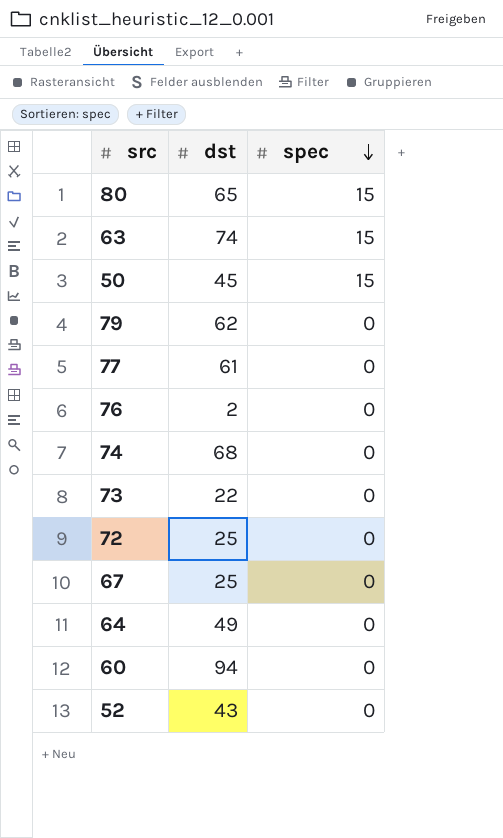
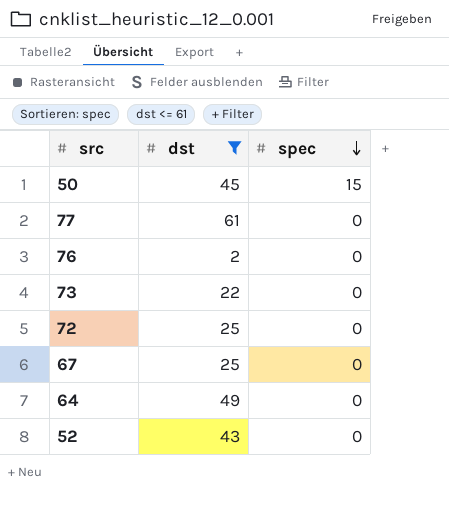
filter: none -> dst <= 61

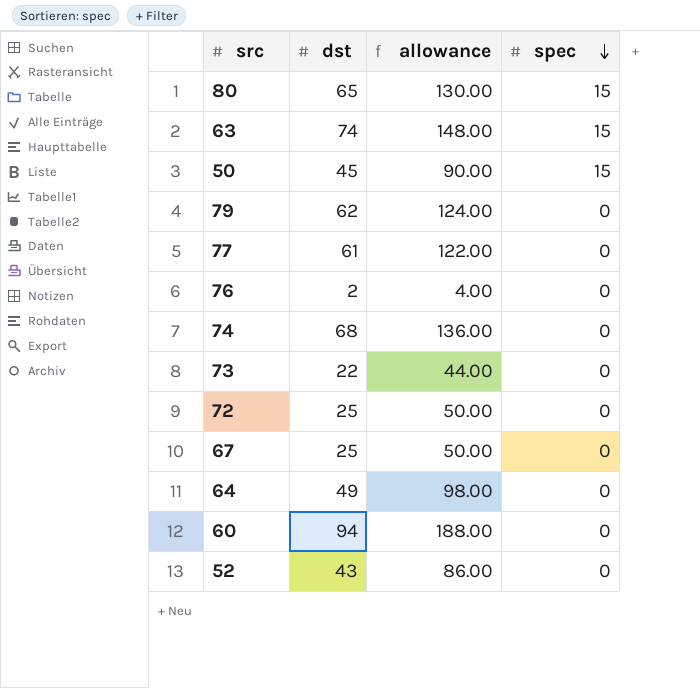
filter: dst <= 61 -> none
column allowance | formula: none -> [dst] * 2

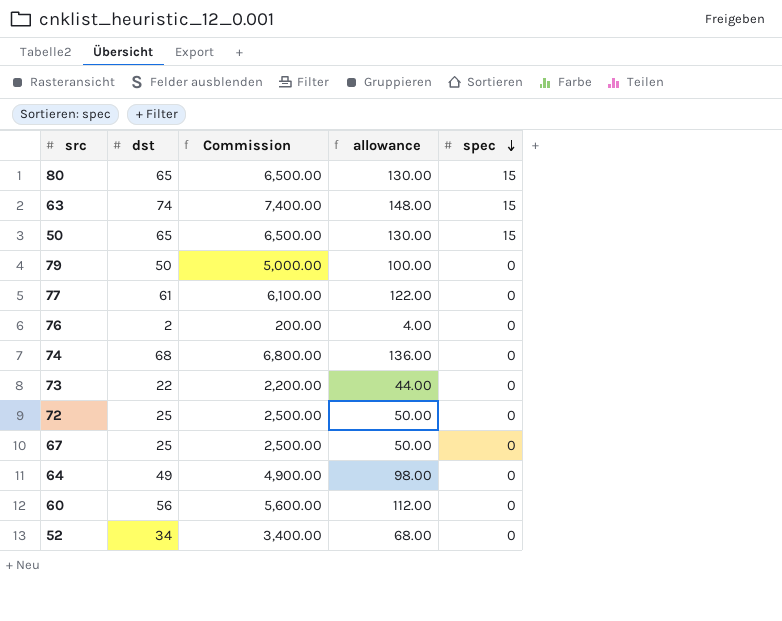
column Commission | formula: none -> [dst] * 100
50 | dst: 45 -> 65
50 | allowance: 90.00 -> 130.00
79 | dst: 62 -> 50
79 | allowance: 124.00 -> 100.00
60 | dst: 94 -> 56
60 | allowance: 188.00 -> 112.00
52 | dst: 43 -> 34
52 | allowance: 86.00 -> 68.00

